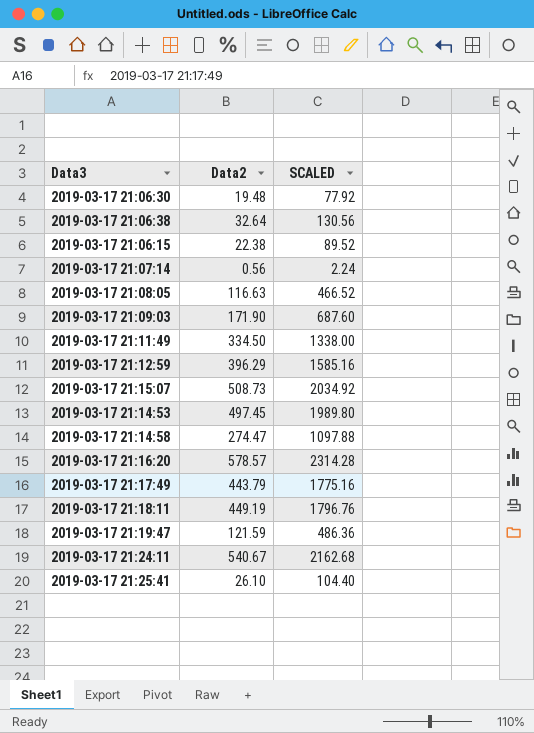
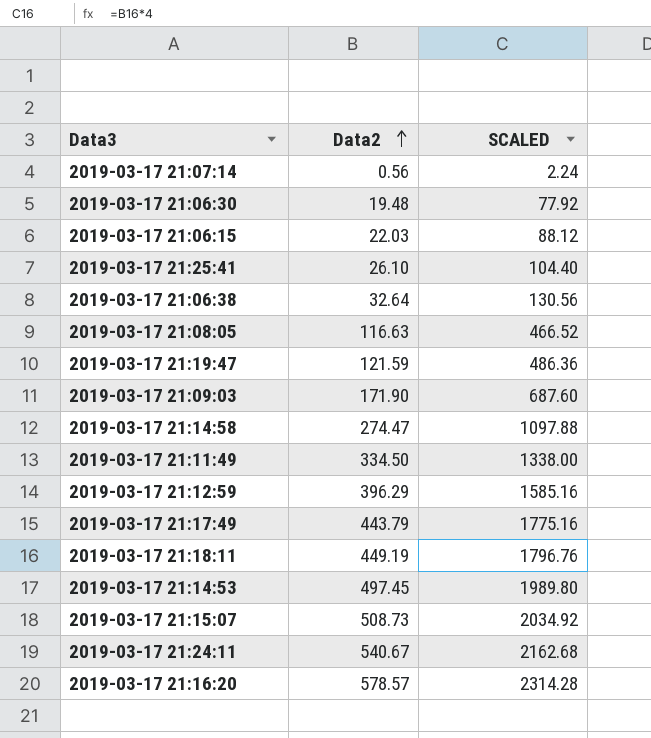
row order: none -> Data2 ascending
2019-03-17 21:06:15 | Data2: 22.38 -> 22.03
2019-03-17 21:06:15 | SCALED: 89.52 -> 88.12

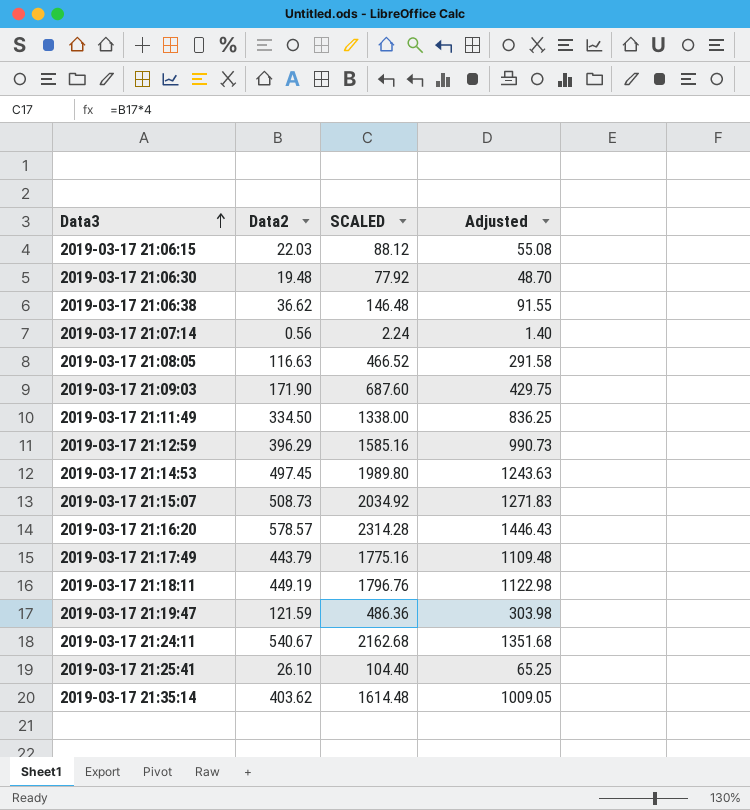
row order: Data2 ascending -> Data3 ascending
column Adjusted | formula: none -> [Data2] * 2.5
row 2019-03-17 21:14:58: 274.47 | 1097.88 -> none
2019-03-17 21:06:38 | Data2: 32.64 -> 36.62
2019-03-17 21:06:38 | SCALED: 130.56 -> 146.48
row 2019-03-17 21:35:14: none -> 403.62 | 1614.48 | 1009.05

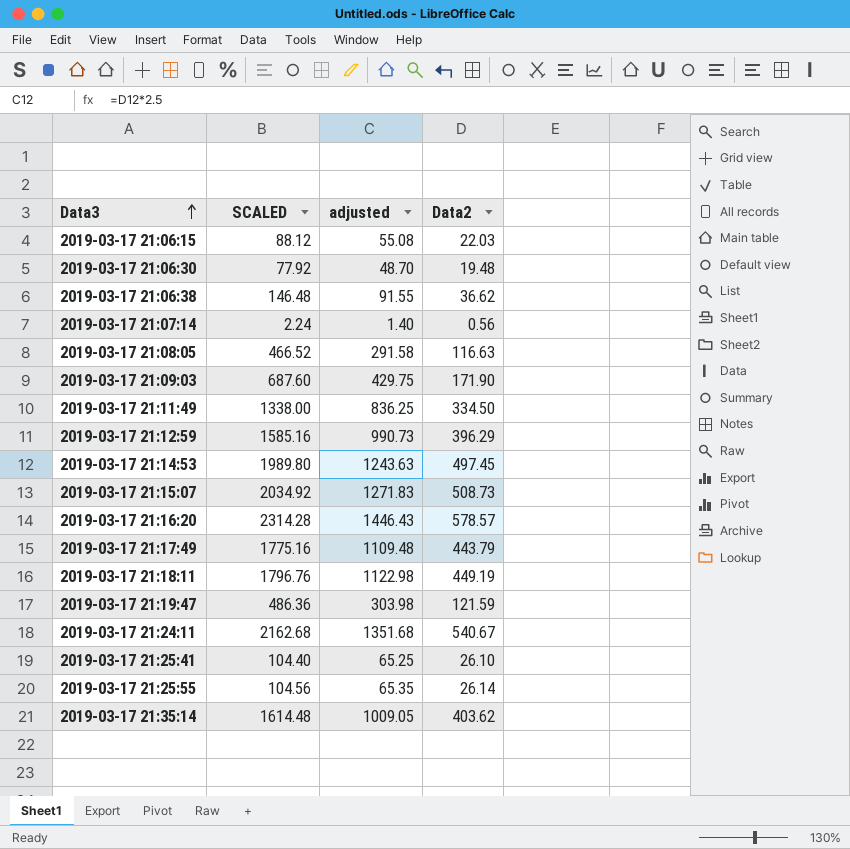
column name: Adjusted -> adjusted
column Data2 | position: 2 -> 4
row 2019-03-17 21:25:55: none -> 104.56 | 65.35 | 26.14

